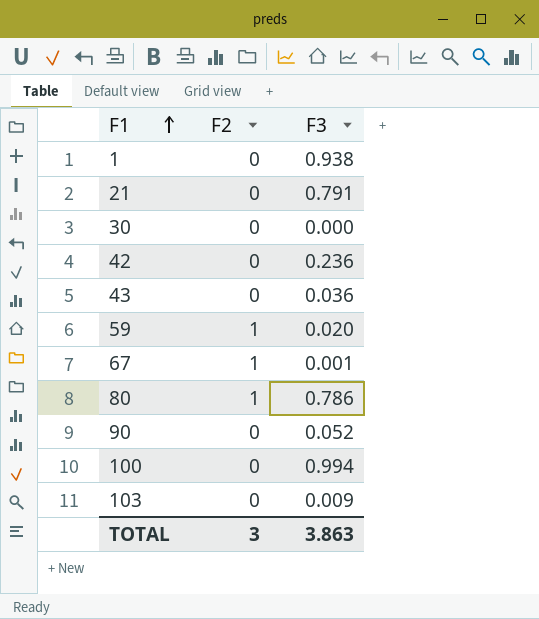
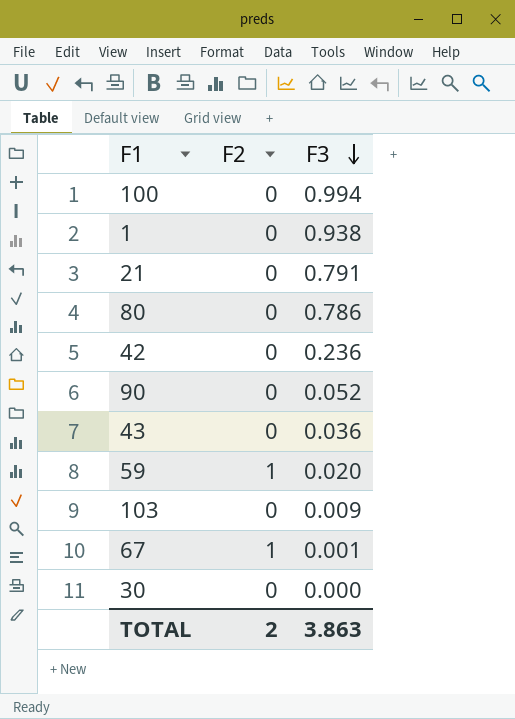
row order: F1 ascending -> F3 descending
80 | F2: 1 -> 0
TOTAL | F2: 3 -> 2

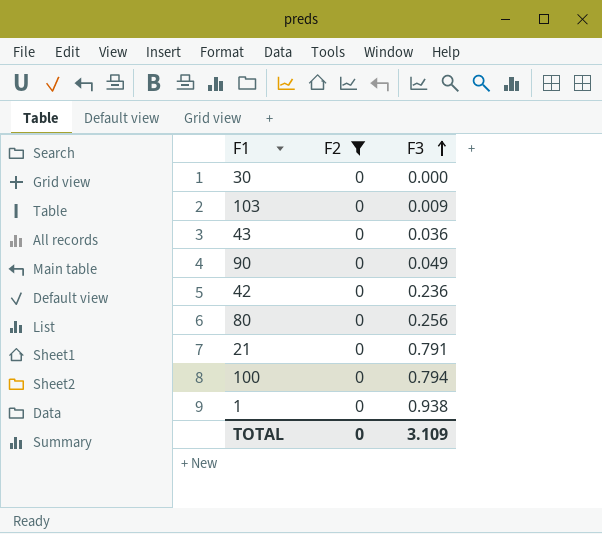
filter: none -> F2 = 0
row order: F3 descending -> F3 ascending
90 | F3: 0.052 -> 0.049
80 | F3: 0.786 -> 0.256
100 | F3: 0.994 -> 0.794
TOTAL | F2: 2 -> 0
TOTAL | F3: 3.863 -> 3.109

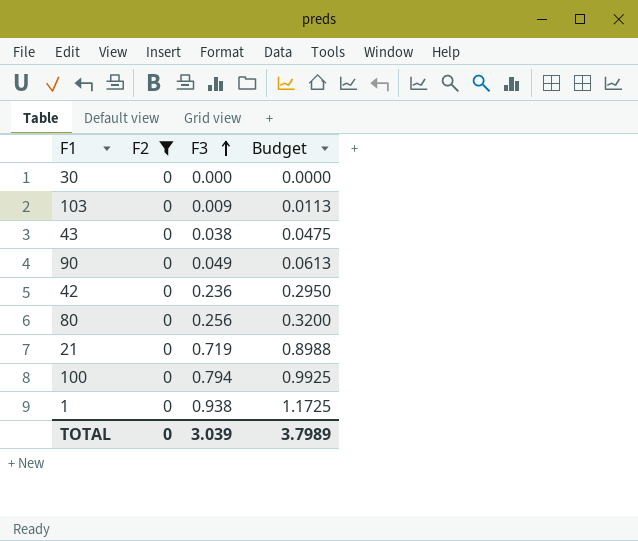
column Budget | formula: none -> [F3] * 1.25
43 | F3: 0.036 -> 0.038
21 | F3: 0.791 -> 0.719
TOTAL | F3: 3.109 -> 3.039

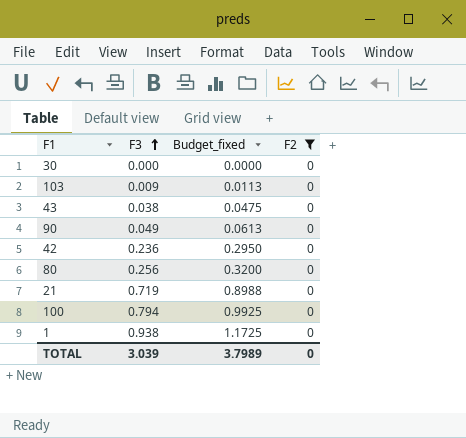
column name: Budget -> Budget_fixed
column F2 | position: 2 -> 4

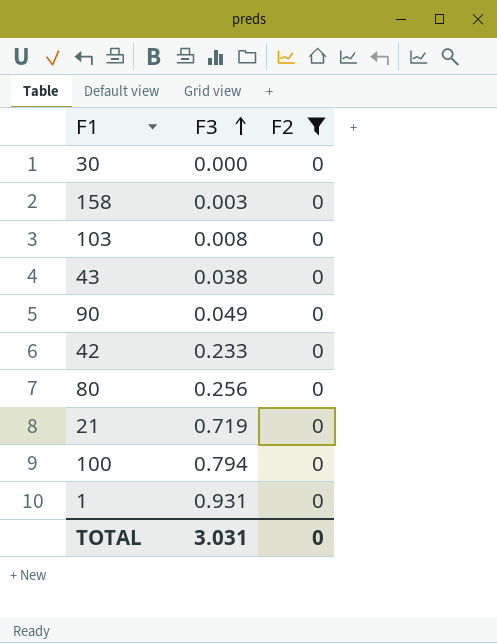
column Budget_fixed | formula: [F3] * 1.25 -> none
row 158: none -> 0.003 | 0
103 | F3: 0.009 -> 0.008
42 | F3: 0.236 -> 0.233
1 | F3: 0.938 -> 0.931
TOTAL | F3: 3.039 -> 3.031

